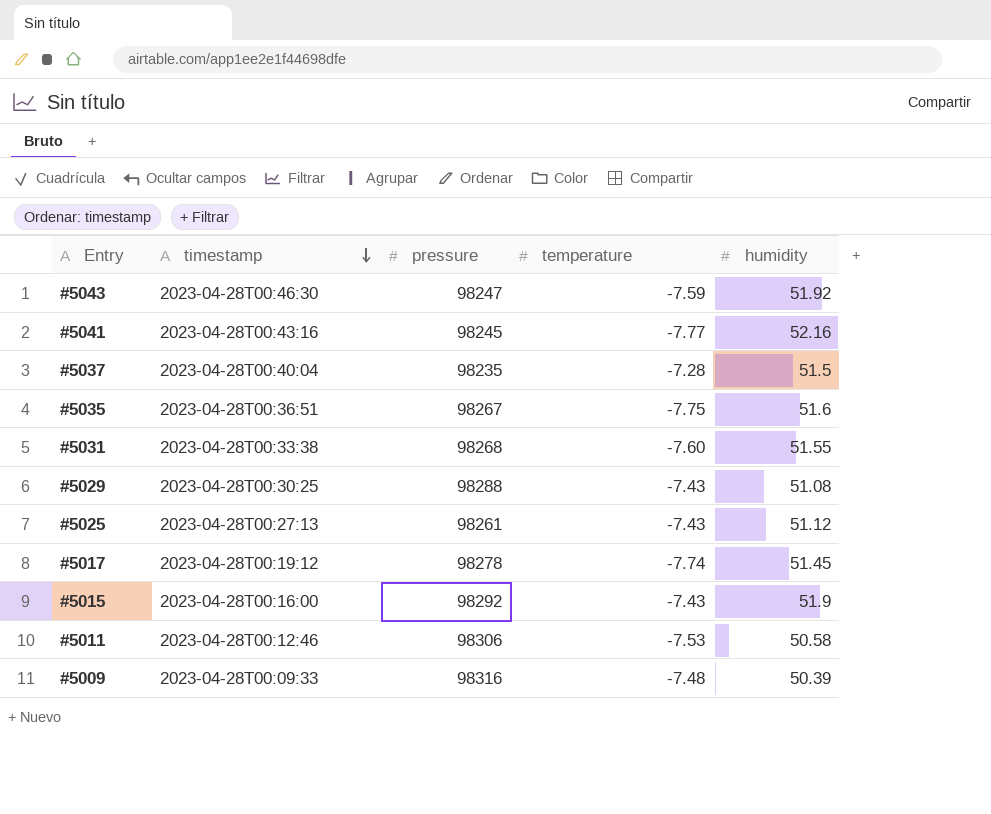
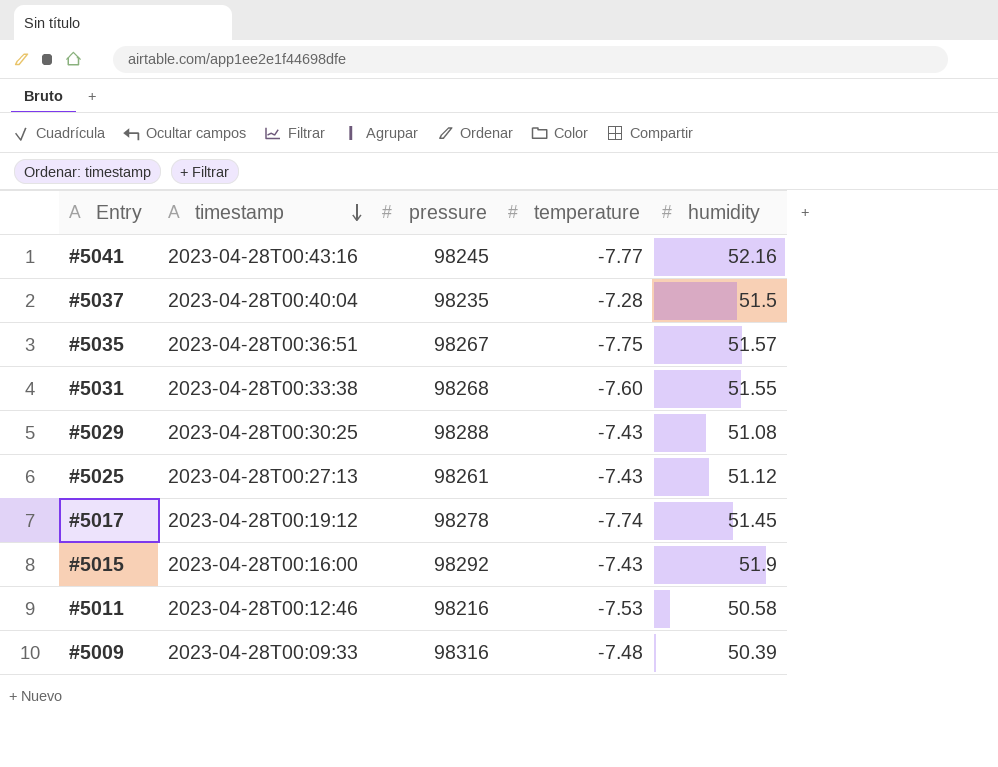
row #5043: 2023-04-28T00:46:30 | 98247 | -7.59 | 51.92 -> none
#5035 | humidity: 51.6 -> 51.57
#5011 | pressure: 98306 -> 98216

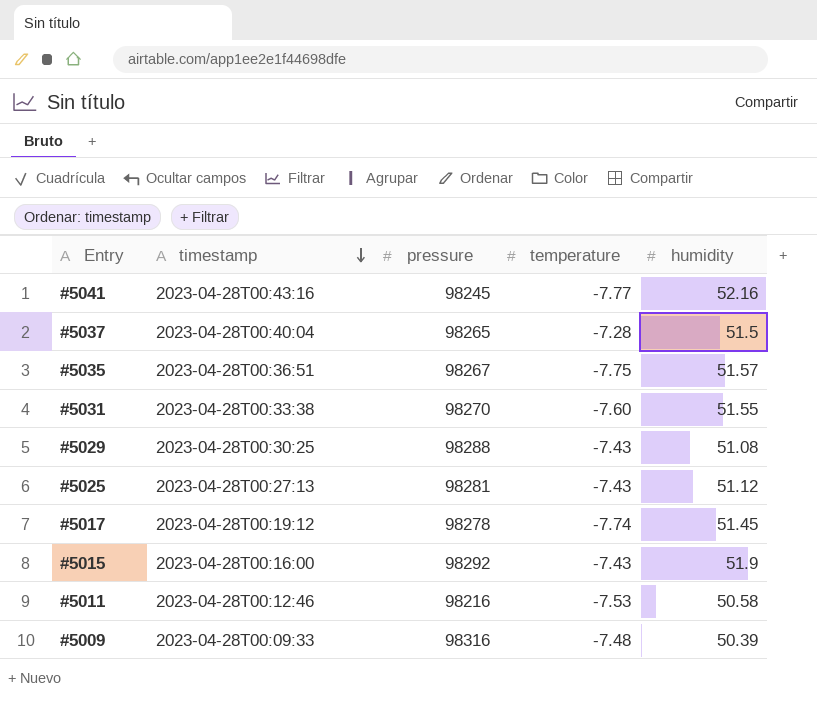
#5037 | pressure: 98235 -> 98265
#5031 | pressure: 98268 -> 98270
#5025 | pressure: 98261 -> 98281

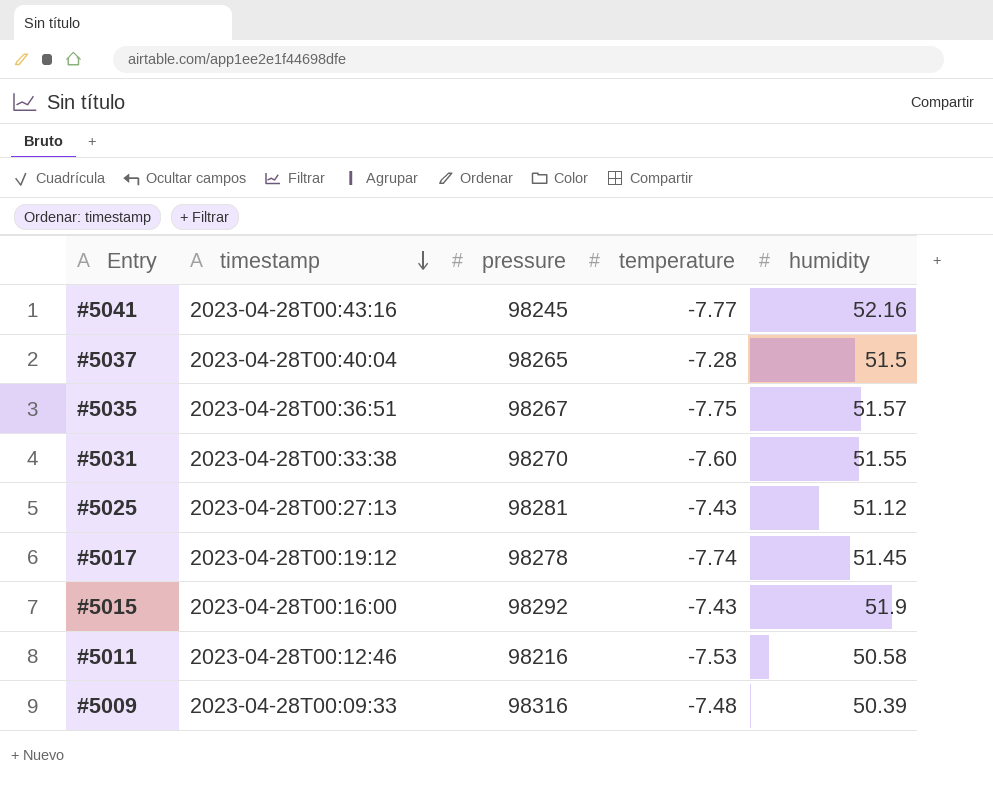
row #5029: 2023-04-28T00:30:25 | 98288 | -7.43 | 51.08 -> none

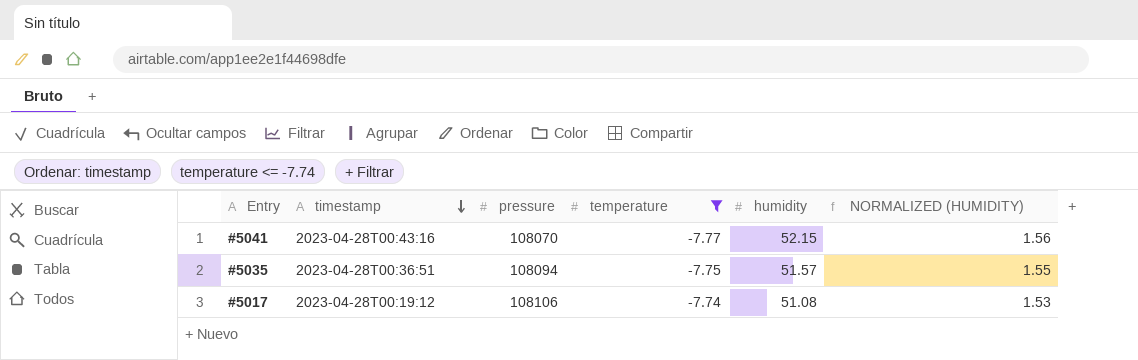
filter: none -> temperature <= -7.74
column NORMALIZED (HUMIDITY) | formula: none -> [humidity] * 0.03
#5041 | pressure: 98245 -> 108070
#5041 | humidity: 52.16 -> 52.15
#5035 | pressure: 98267 -> 108094
#5017 | pressure: 98278 -> 108106
#5017 | humidity: 51.45 -> 51.08

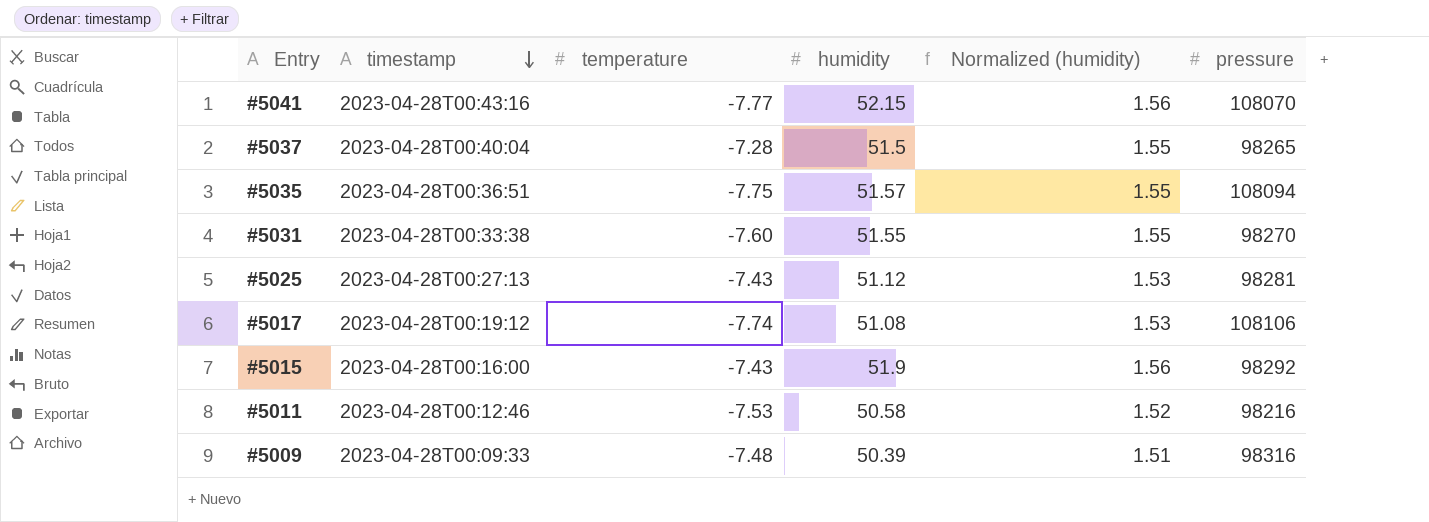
filter: temperature <= -7.74 -> none
column name: NORMALIZED (HUMIDITY) -> Normalized (humidity)
column pressure | position: 3 -> 6

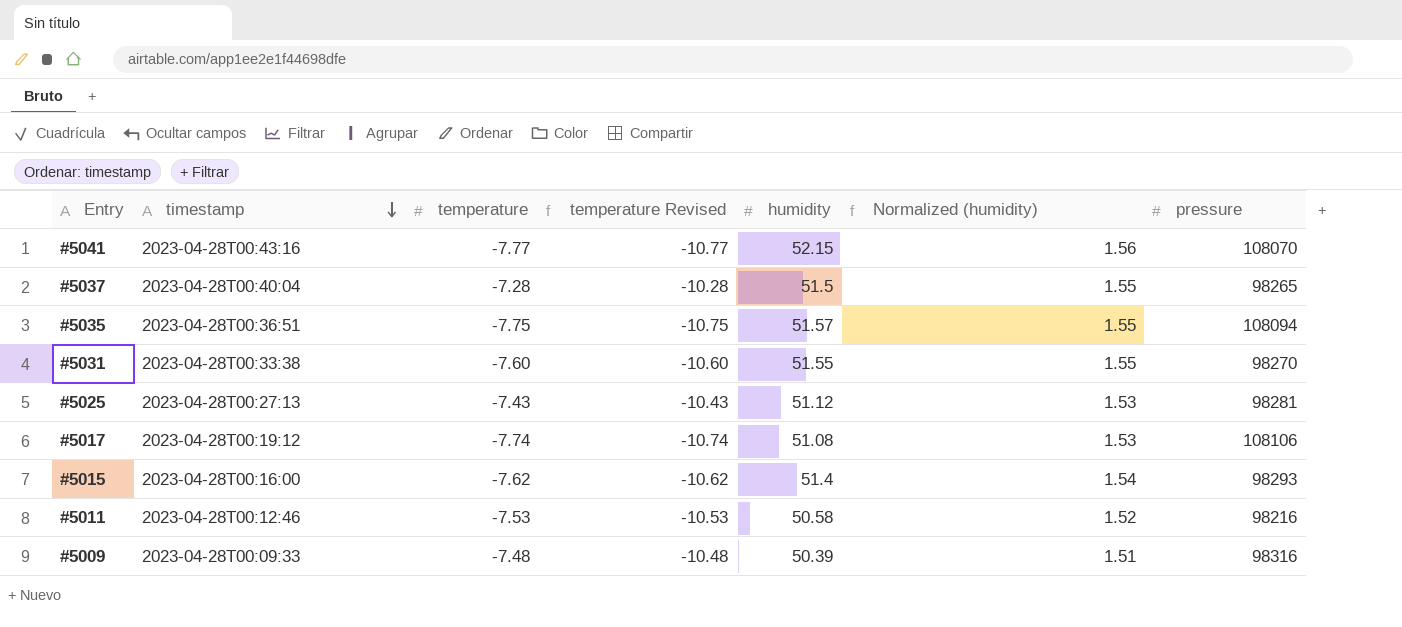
column temperature Revised | formula: none -> [temperature] - 3
#5015 | temperature: -7.43 -> -7.62
#5015 | humidity: 51.9 -> 51.4
#5015 | Normalized (humidity): 1.56 -> 1.54
#5015 | pressure: 98292 -> 98293

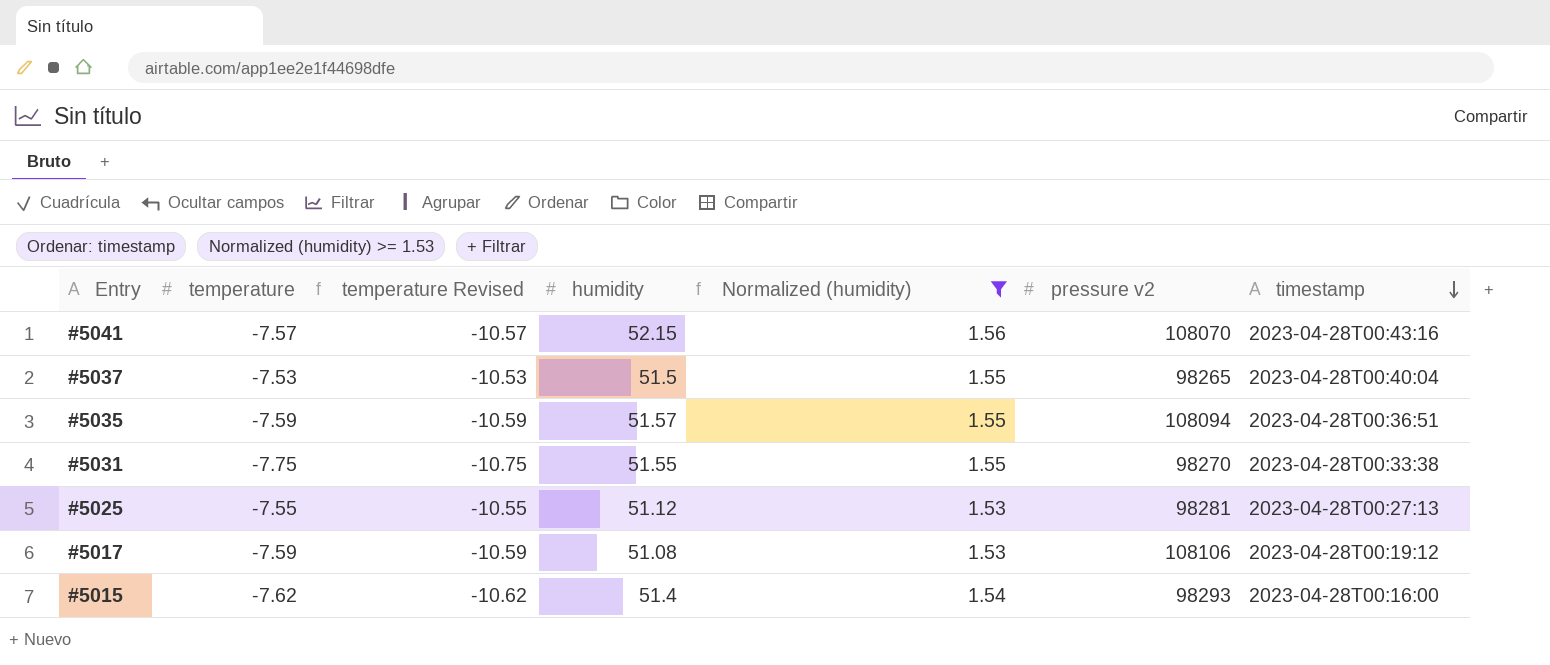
filter: none -> Normalized (humidity) >= 1.53
column name: pressure -> pressure v2
column timestamp | position: 2 -> 7
#5041 | temperature: -7.77 -> -7.57
#5041 | temperature Revised: -10.77 -> -10.57
#5037 | temperature: -7.28 -> -7.53
#5037 | temperature Revised: -10.28 -> -10.53
#5035 | temperature: -7.75 -> -7.59
#5035 | temperature Revised: -10.75 -> -10.59
#5031 | temperature: -7.60 -> -7.75
#5031 | temperature Revised: -10.60 -> -10.75
#5025 | temperature: -7.43 -> -7.55
#5025 | temperature Revised: -10.43 -> -10.55
#5017 | temperature: -7.74 -> -7.59
#5017 | temperature Revised: -10.74 -> -10.59

